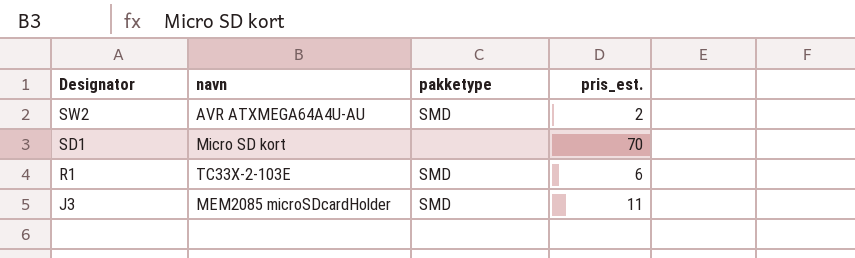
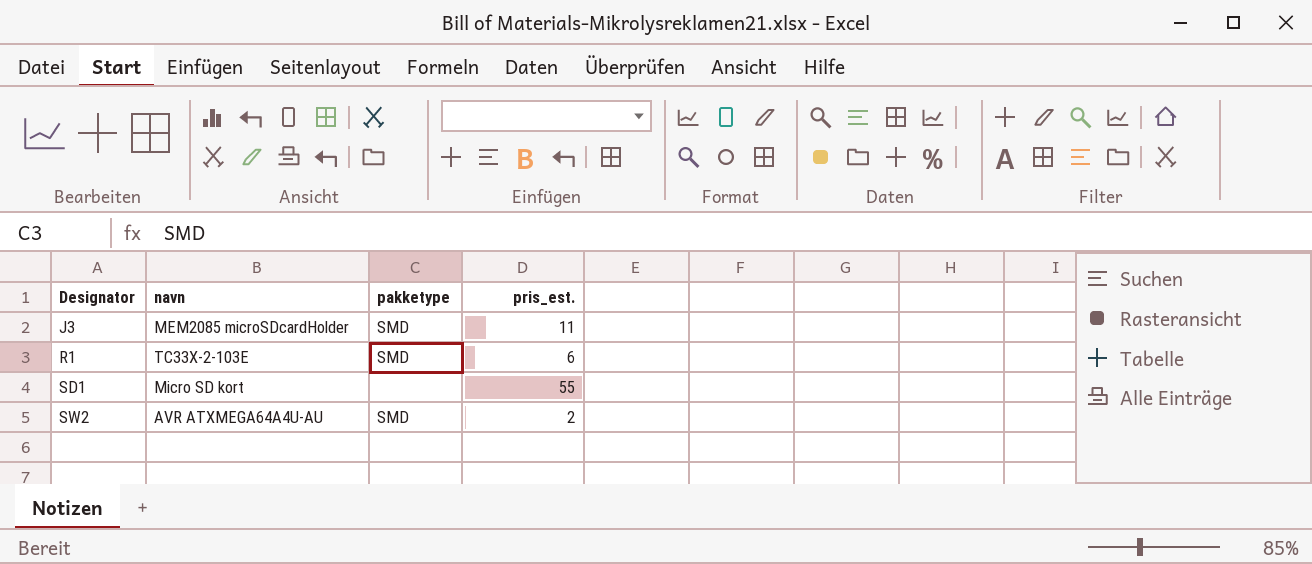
row order: Designator descending -> Designator ascending
SD1 | pris_est.: 70 -> 55

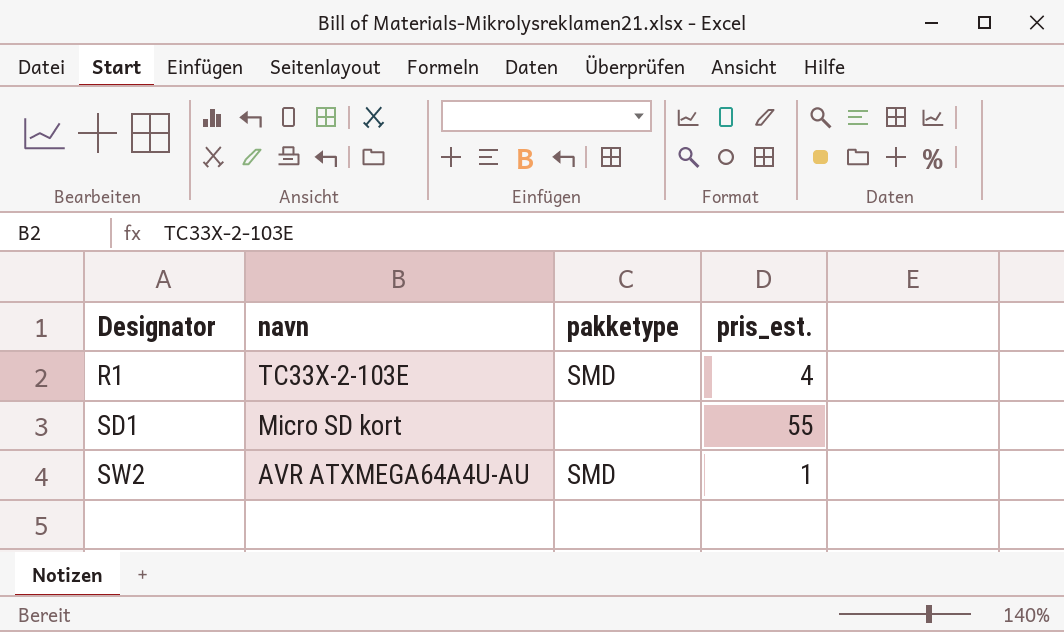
row J3: MEM2085 microSDcardHolder | SMD | 11 -> none
R1 | pris_est.: 6 -> 4
SW2 | pris_est.: 2 -> 1

